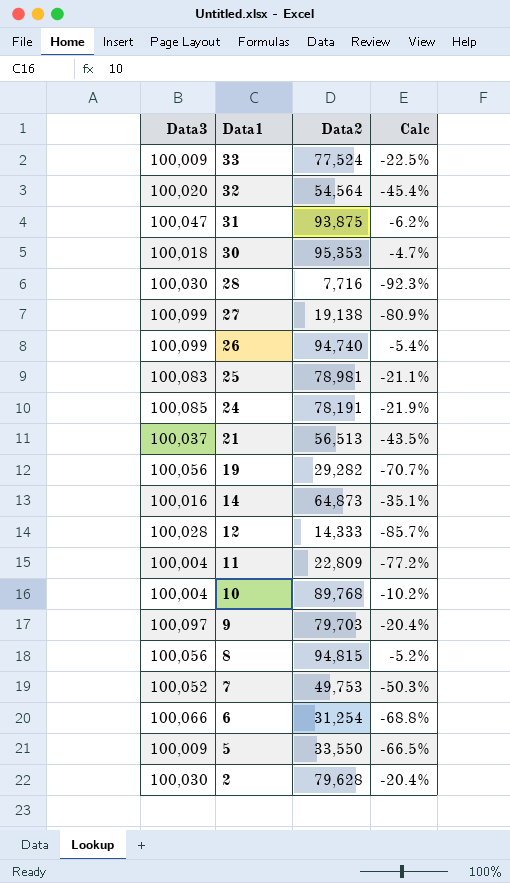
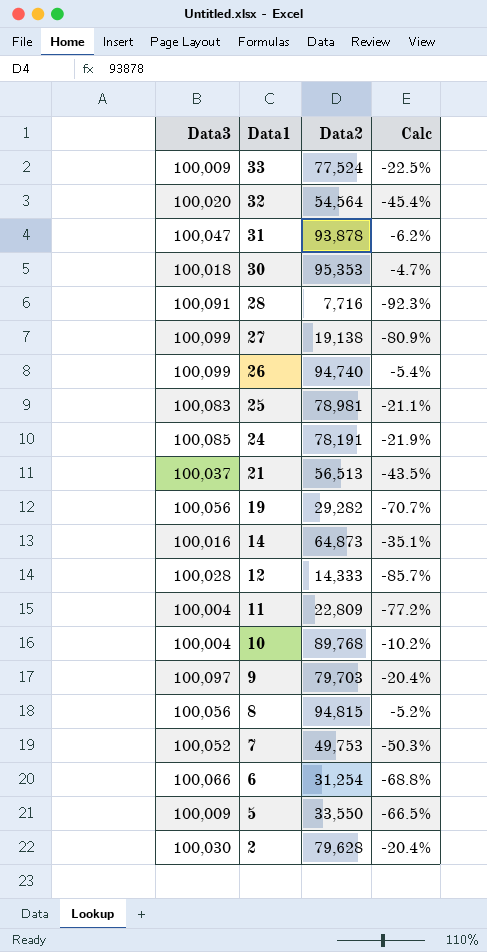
31 | Data2: 93,875 -> 93,878
28 | Data3: 100,030 -> 100,091

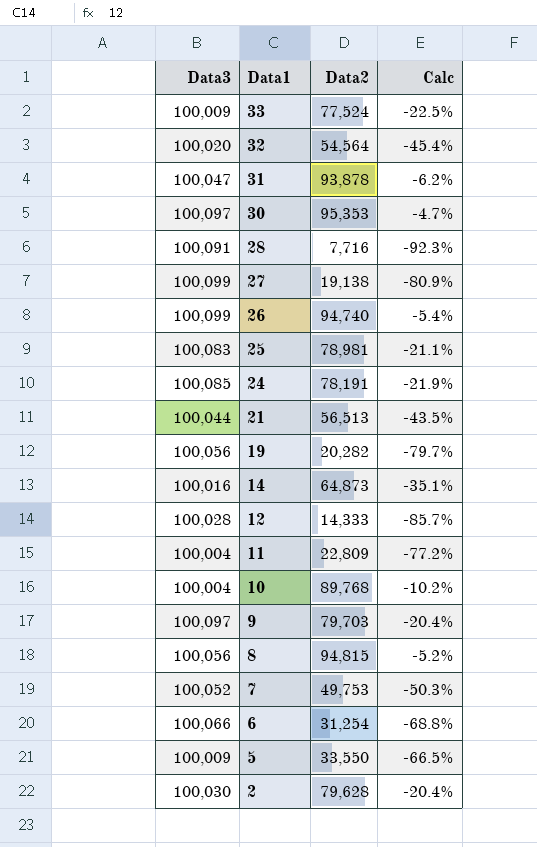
30 | Data3: 100,018 -> 100,097
21 | Data3: 100,037 -> 100,044
19 | Data2: 29,282 -> 20,282
19 | Calc: -70.7% -> -79.7%

